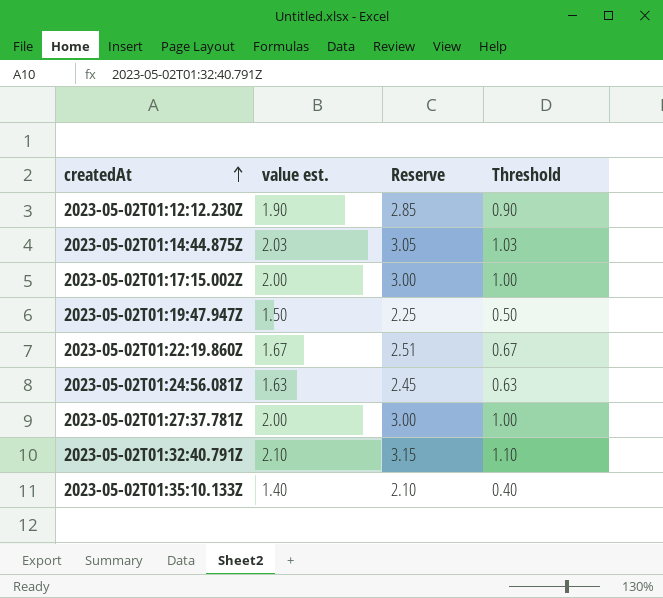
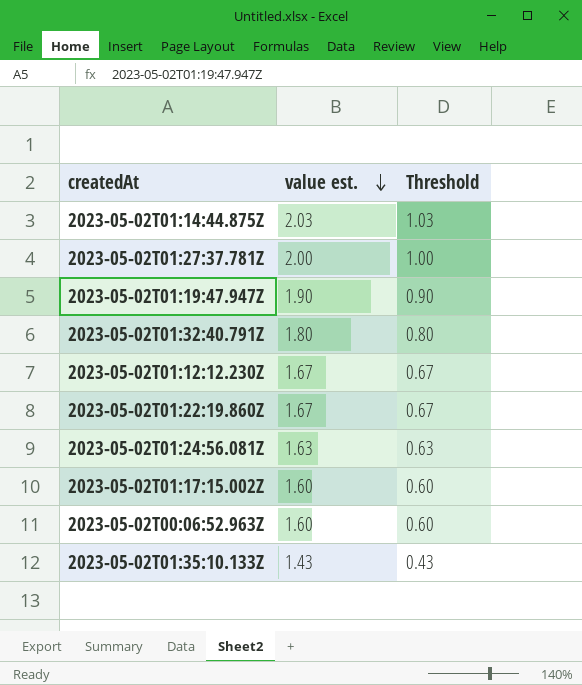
row order: createdAt ascending -> value est. descending
column Reserve | formula: [value est.] * 1.5 -> none
2023-05-02T01:19:47.947Z | value est.: 1.50 -> 1.90
2023-05-02T01:19:47.947Z | Threshold: 0.50 -> 0.90
2023-05-02T01:32:40.791Z | value est.: 2.10 -> 1.80
2023-05-02T01:32:40.791Z | Threshold: 1.10 -> 0.80
2023-05-02T01:12:12.230Z | value est.: 1.90 -> 1.67
2023-05-02T01:12:12.230Z | Threshold: 0.90 -> 0.67
2023-05-02T01:17:15.002Z | value est.: 2.00 -> 1.60
2023-05-02T01:17:15.002Z | Threshold: 1.00 -> 0.60
row 2023-05-02T00:06:52.963Z: none -> 1.60 | 0.60
2023-05-02T01:35:10.133Z | value est.: 1.40 -> 1.43
2023-05-02T01:35:10.133Z | Threshold: 0.40 -> 0.43

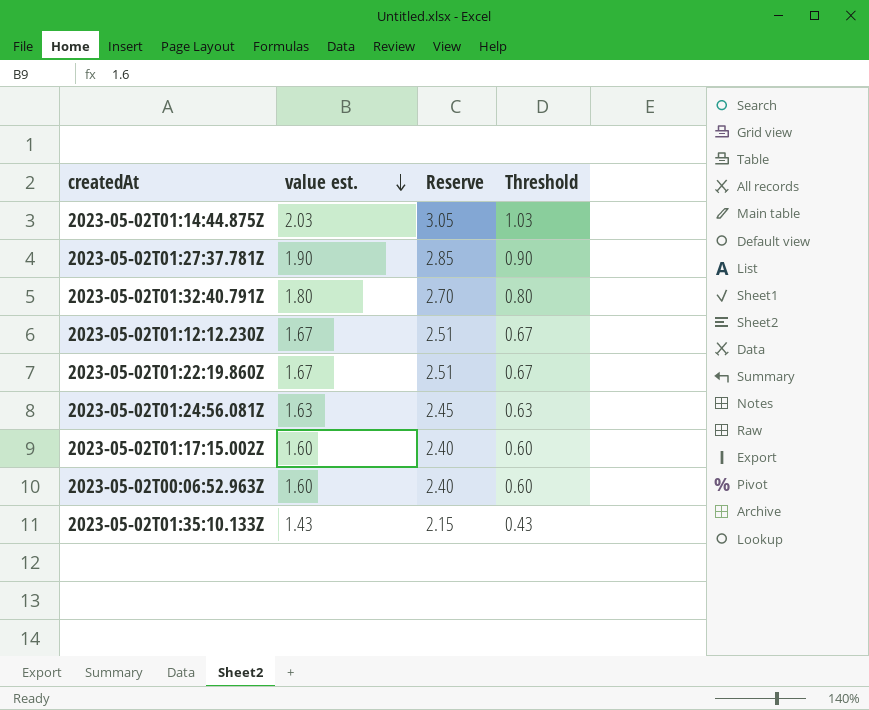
column Reserve | formula: none -> [value est.] * 1.5
row 2023-05-02T01:19:47.947Z: 1.90 | 0.90 -> none
2023-05-02T01:27:37.781Z | value est.: 2.00 -> 1.90
2023-05-02T01:27:37.781Z | Threshold: 1.00 -> 0.90

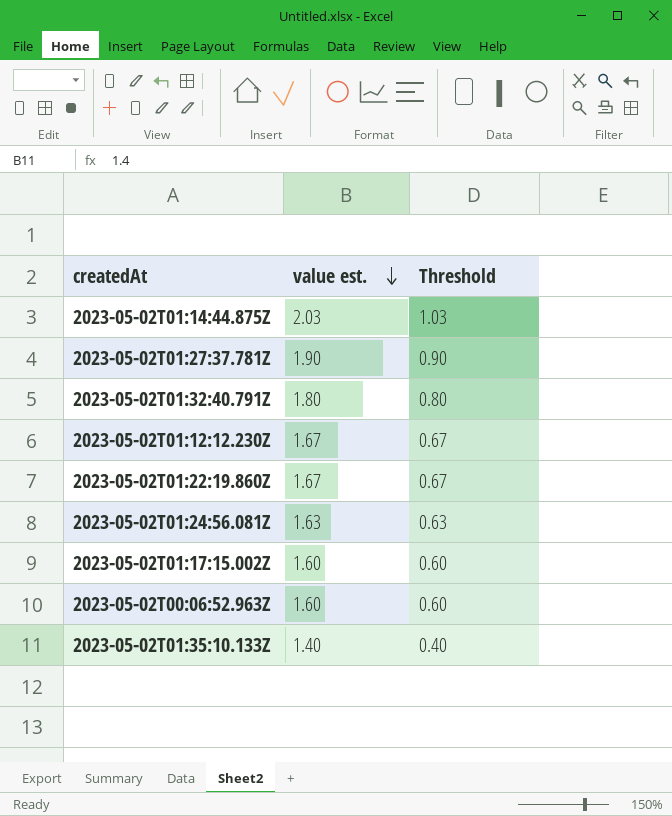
column Reserve | formula: [value est.] * 1.5 -> none
2023-05-02T01:35:10.133Z | value est.: 1.43 -> 1.40
2023-05-02T01:35:10.133Z | Threshold: 0.43 -> 0.40

